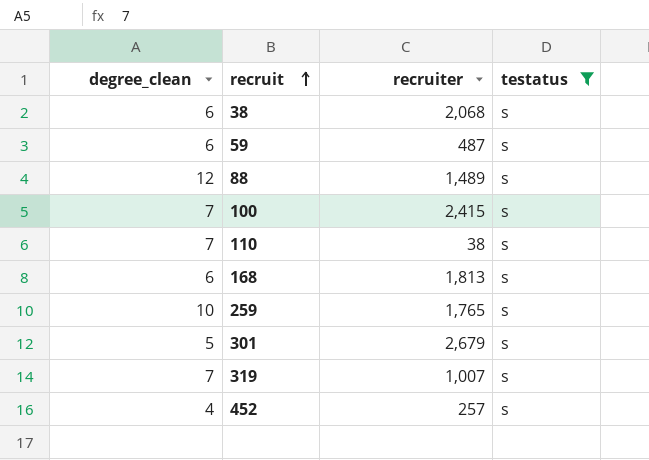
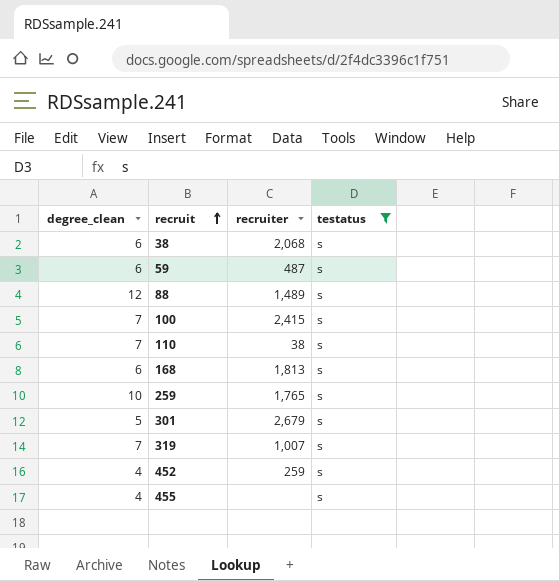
452 | recruiter: 257 -> 259
row 455: none -> 4 | none | s

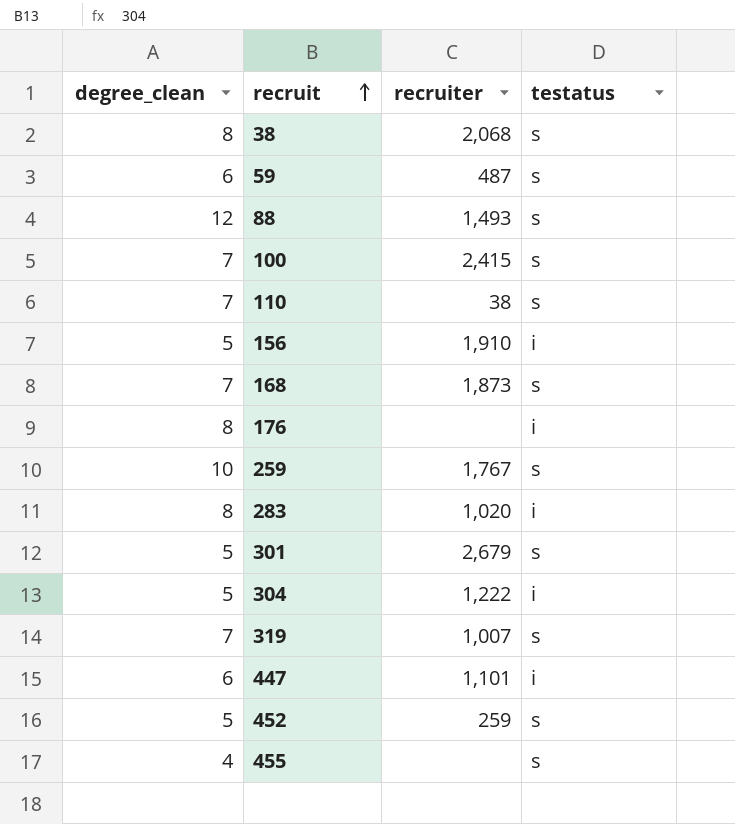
filter: testatus = s -> none
38 | degree_clean: 6 -> 8
88 | recruiter: 1,489 -> 1,493
168 | degree_clean: 6 -> 7
168 | recruiter: 1,813 -> 1,873
259 | recruiter: 1,765 -> 1,767
452 | degree_clean: 4 -> 5

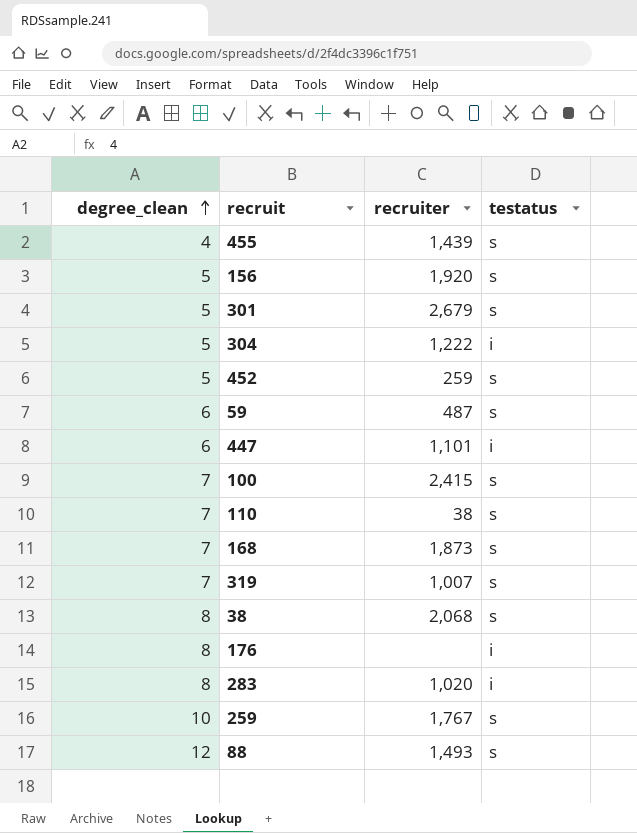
row order: recruit ascending -> degree_clean ascending
455 | recruiter: none -> 1,439
156 | recruiter: 1,910 -> 1,920
156 | testatus: i -> s

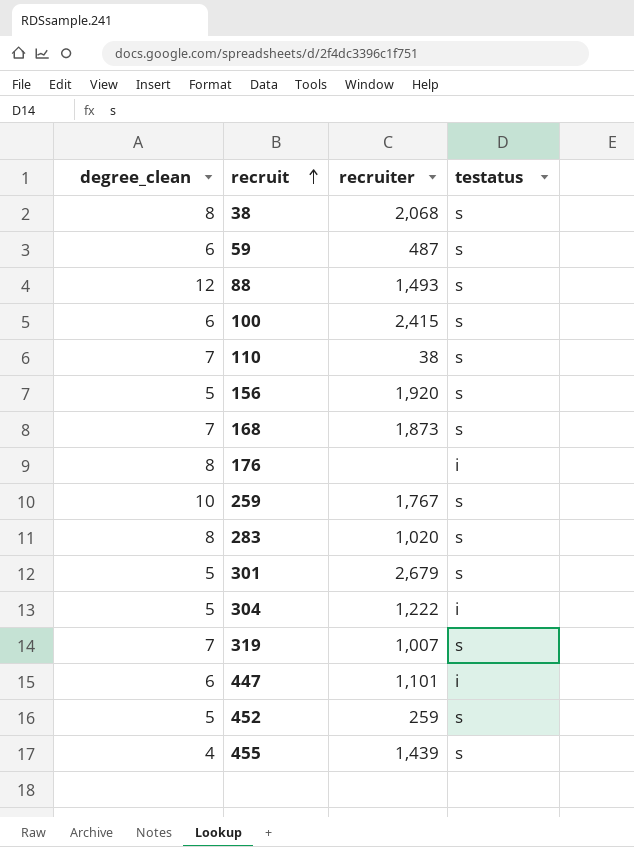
row order: degree_clean ascending -> recruit ascending
100 | degree_clean: 7 -> 6
283 | testatus: i -> s

